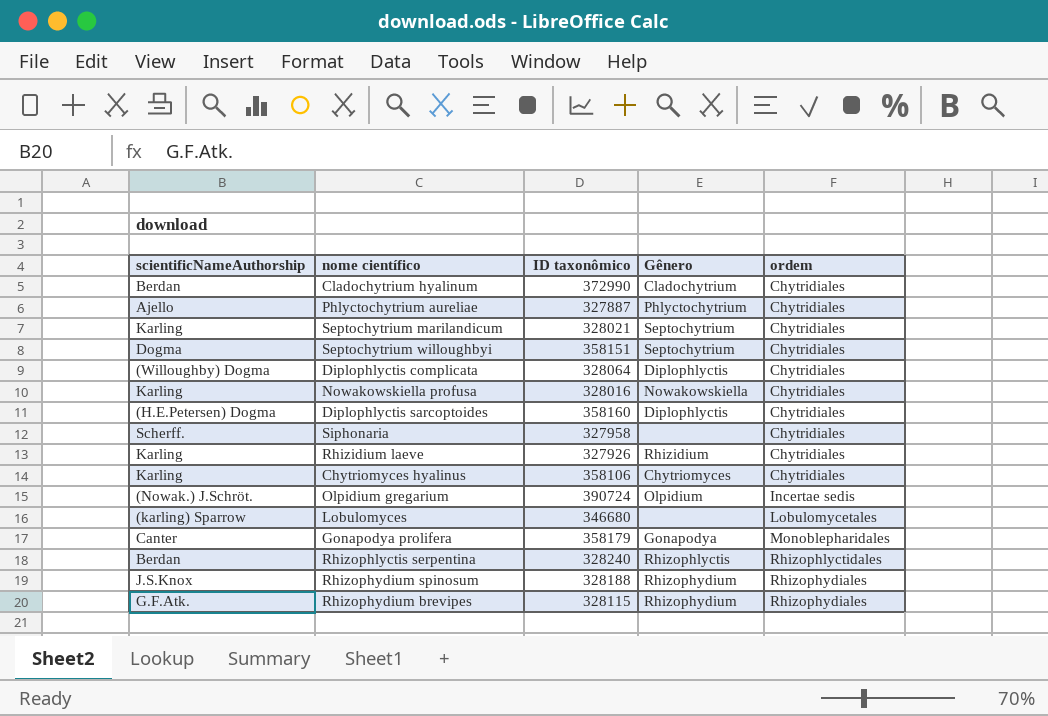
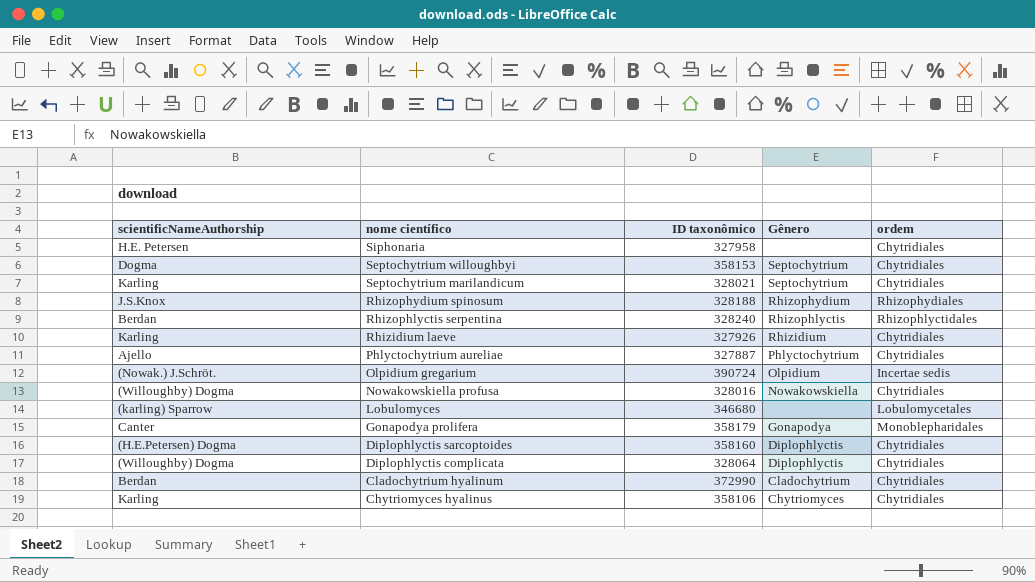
row order: ordem ascending -> nome científico descending
row Rhizophydium brevipes: G.F.Atk. | 328115 | Rhizophydium | Rhizophydiales -> none
Siphonaria | scientificNameAuthorship: Scherff. -> H.E. Petersen
Septochytrium willoughbyi | ID taxonômico: 358151 -> 358153
Nowakowskiella profusa | scientificNameAuthorship: Karling -> (Willoughby) Dogma

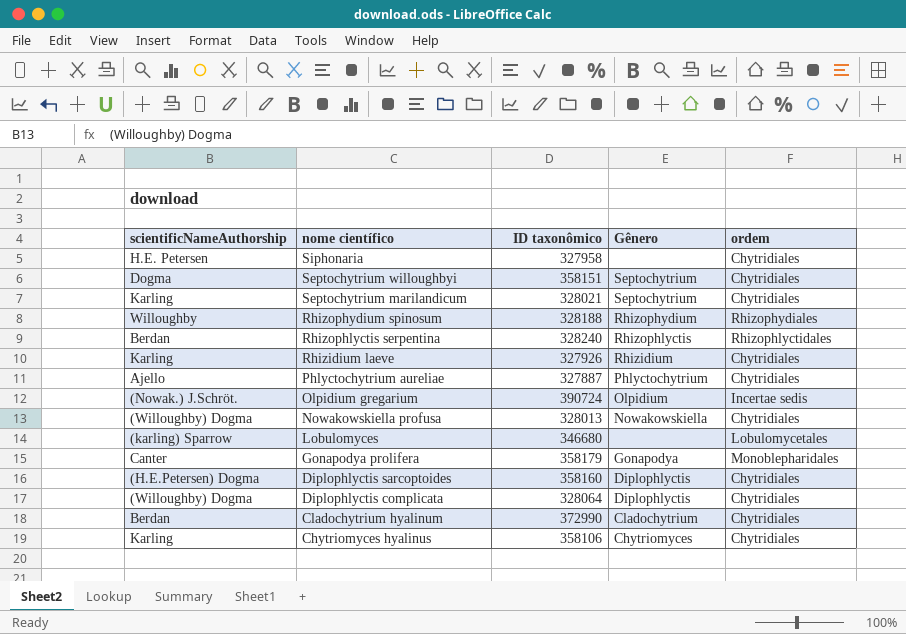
Septochytrium willoughbyi | ID taxonômico: 358153 -> 358151
Rhizophydium spinosum | scientificNameAuthorship: J.S.Knox -> Willoughby
Nowakowskiella profusa | ID taxonômico: 328016 -> 328013

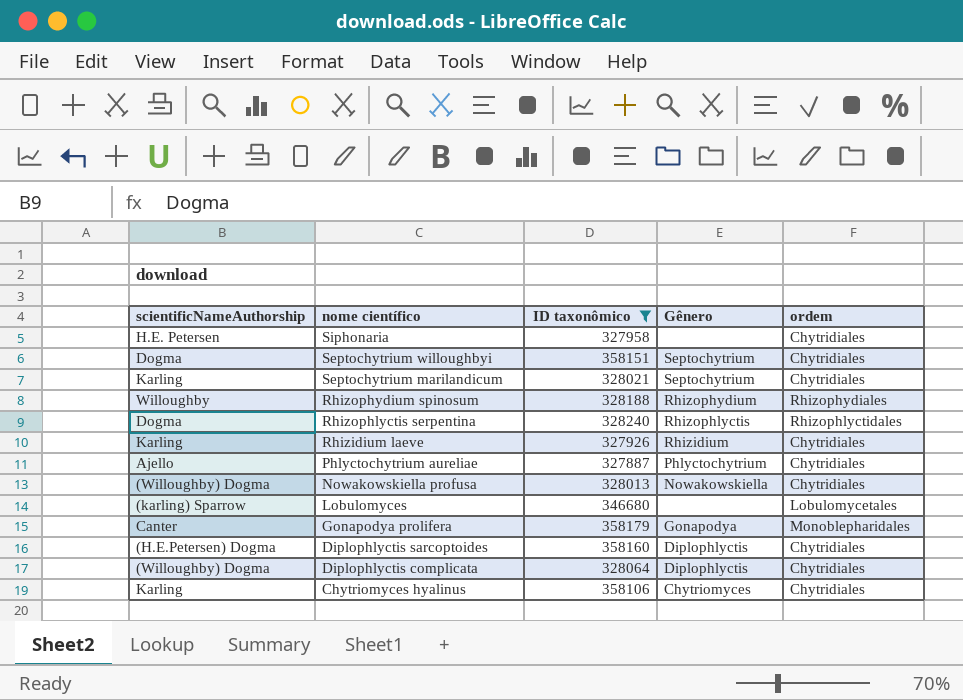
filter: none -> ID taxonômico <= 358179
Rhizophlyctis serpentina | scientificNameAuthorship: Berdan -> Dogma

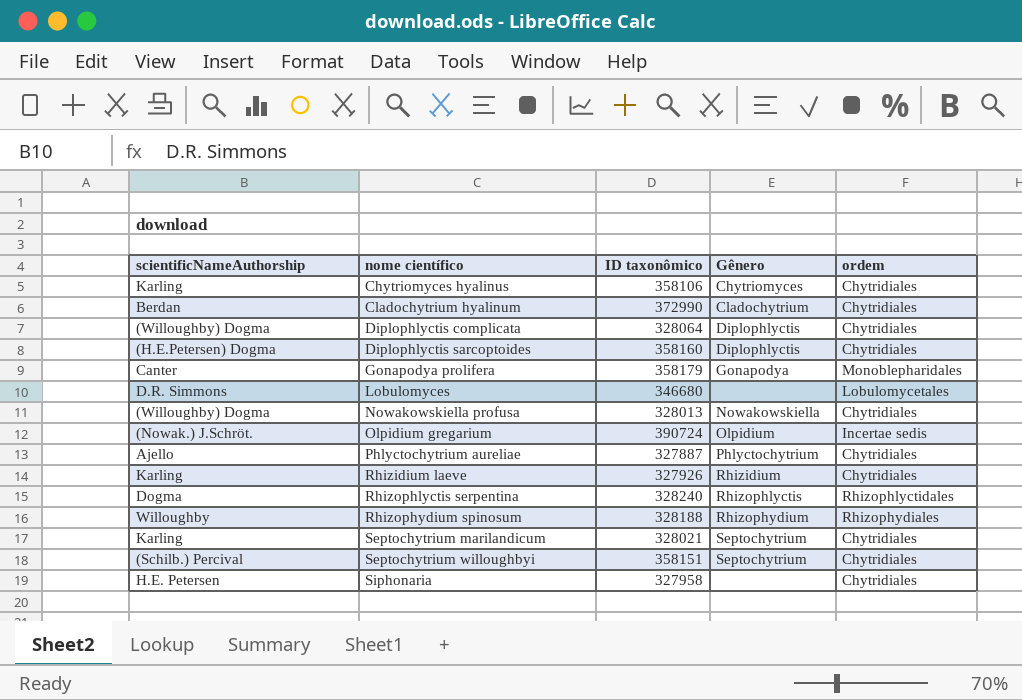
filter: ID taxonômico <= 358179 -> none
row order: nome científico descending -> nome científico ascending
Lobulomyces | scientificNameAuthorship: (karling) Sparrow -> D.R. Simmons
Septochytrium willoughbyi | scientificNameAuthorship: Dogma -> (Schilb.) Percival

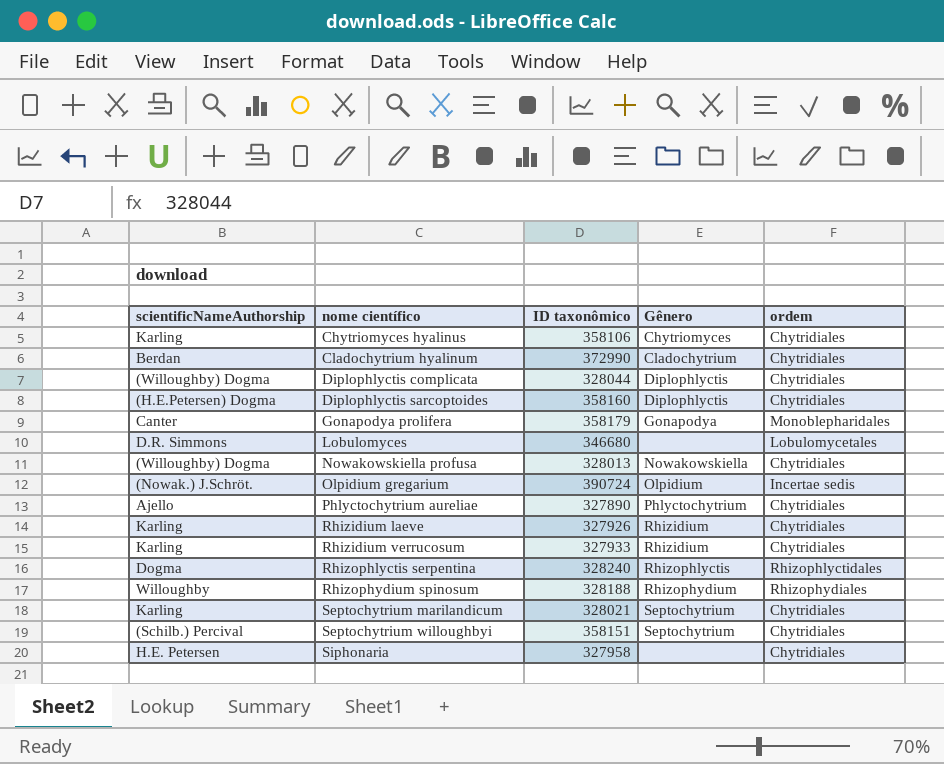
Diplophlyctis complicata | ID taxonômico: 328064 -> 328044
Phlyctochytrium aureliae | ID taxonômico: 327887 -> 327890
row Rhizidium verrucosum: none -> Karling | 327933 | Rhizidium | Chytridiales

